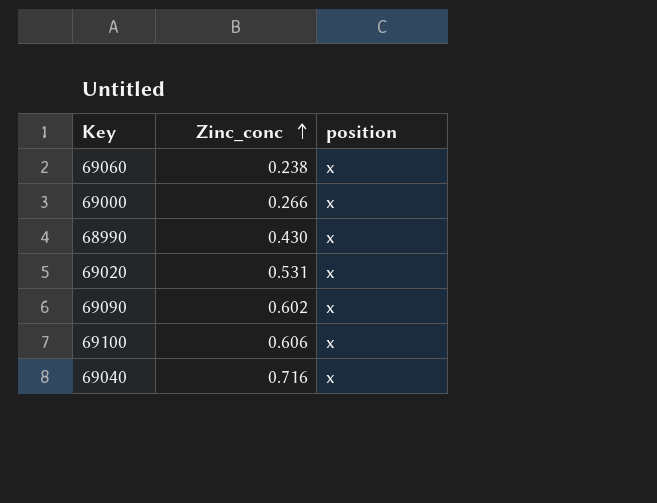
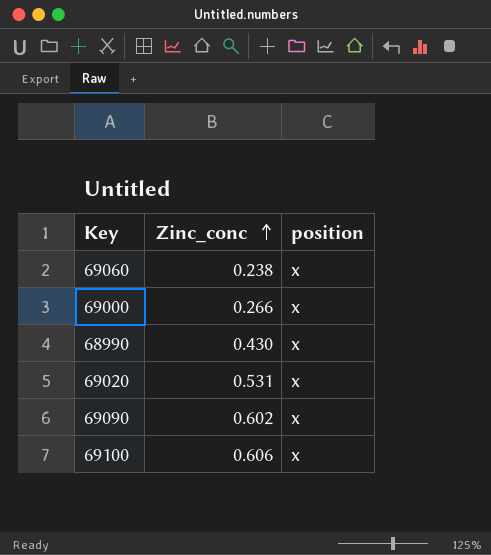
row 69040: 0.716 | x -> none

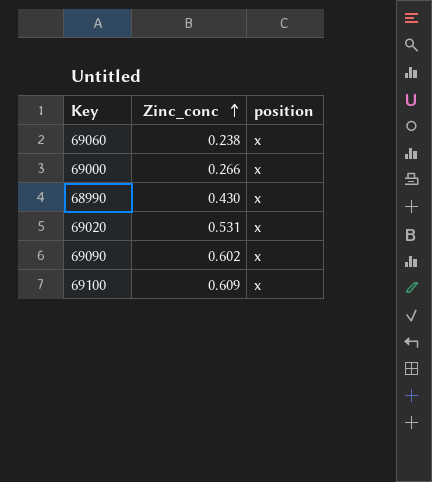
69100 | Zinc_conc: 0.606 -> 0.609

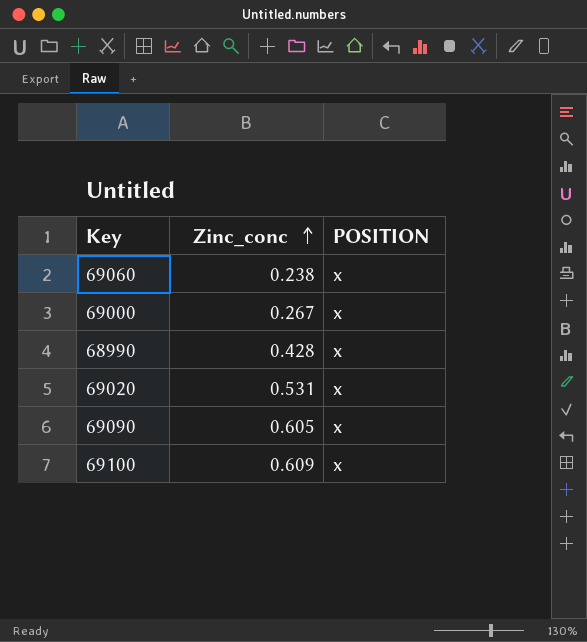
column name: position -> POSITION
69000 | Zinc_conc: 0.266 -> 0.267
68990 | Zinc_conc: 0.430 -> 0.428
69090 | Zinc_conc: 0.602 -> 0.605

